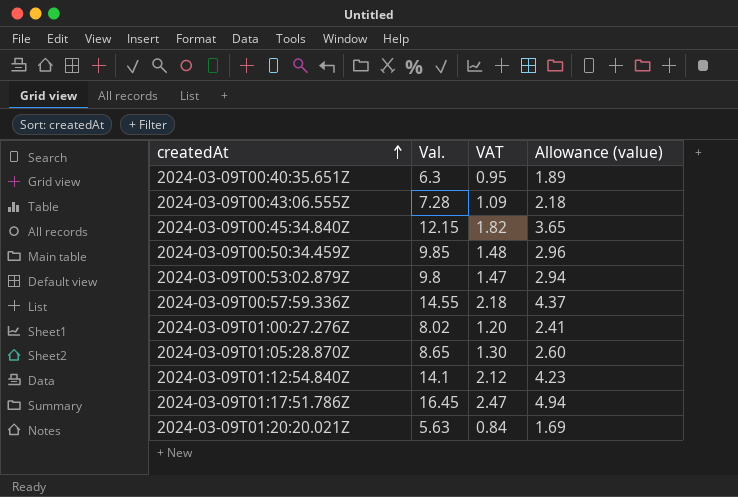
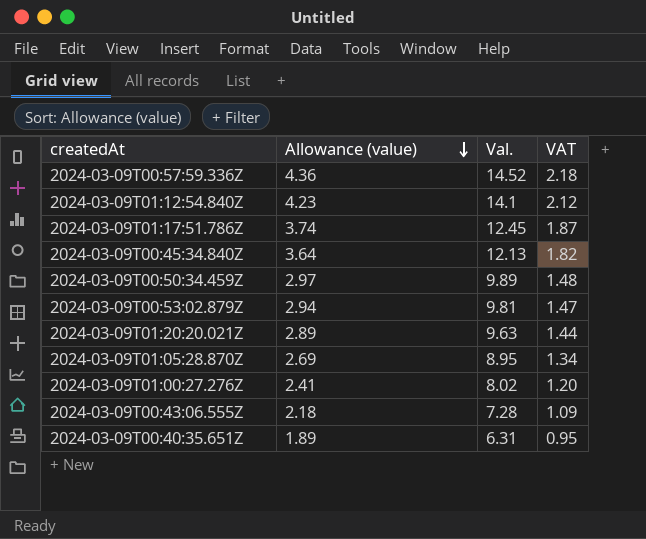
row order: createdAt ascending -> Allowance (value) descending
column Allowance (value) | position: 4 -> 2
2024-03-09T00:57:59.336Z | Allowance (value): 4.37 -> 4.36
2024-03-09T00:57:59.336Z | Val.: 14.55 -> 14.52
2024-03-09T01:17:51.786Z | Allowance (value): 4.94 -> 3.74
2024-03-09T01:17:51.786Z | Val.: 16.45 -> 12.45
2024-03-09T01:17:51.786Z | VAT: 2.47 -> 1.87
2024-03-09T00:45:34.840Z | Allowance (value): 3.65 -> 3.64
2024-03-09T00:45:34.840Z | Val.: 12.15 -> 12.13
2024-03-09T00:50:34.459Z | Allowance (value): 2.96 -> 2.97
2024-03-09T00:50:34.459Z | Val.: 9.85 -> 9.89
2024-03-09T00:53:02.879Z | Val.: 9.8 -> 9.81
2024-03-09T01:20:20.021Z | Allowance (value): 1.69 -> 2.89
2024-03-09T01:20:20.021Z | Val.: 5.63 -> 9.63
2024-03-09T01:20:20.021Z | VAT: 0.84 -> 1.44
2024-03-09T01:05:28.870Z | Allowance (value): 2.60 -> 2.69
2024-03-09T01:05:28.870Z | Val.: 8.65 -> 8.95
2024-03-09T01:05:28.870Z | VAT: 1.30 -> 1.34
2024-03-09T00:40:35.651Z | Val.: 6.3 -> 6.31

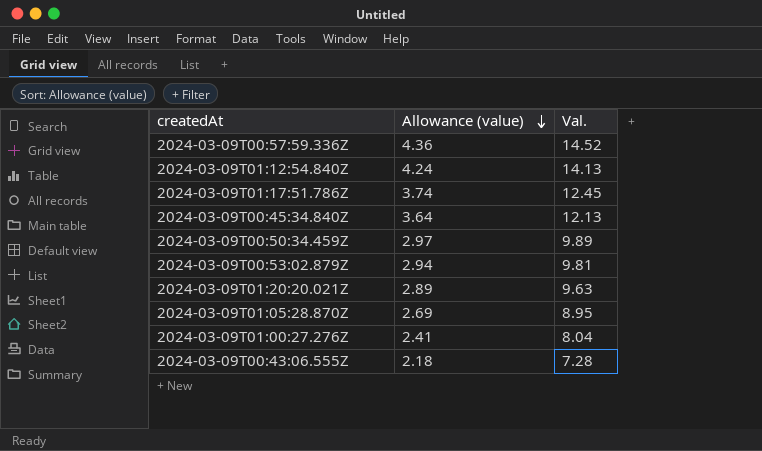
column VAT | formula: [Val.] * 0.15 -> none
row 2024-03-09T00:40:35.651Z: 1.89 | 6.31 | 0.95 -> none
2024-03-09T01:12:54.840Z | Allowance (value): 4.23 -> 4.24
2024-03-09T01:12:54.840Z | Val.: 14.1 -> 14.13
2024-03-09T01:00:27.276Z | Val.: 8.02 -> 8.04

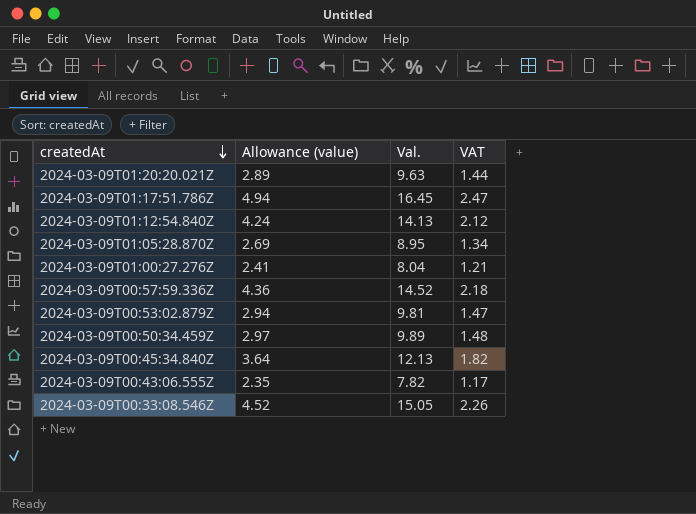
row order: Allowance (value) descending -> createdAt descending
column VAT | formula: none -> [Val.] * 0.15
2024-03-09T01:17:51.786Z | Allowance (value): 3.74 -> 4.94
2024-03-09T01:17:51.786Z | Val.: 12.45 -> 16.45
2024-03-09T00:43:06.555Z | Allowance (value): 2.18 -> 2.35
2024-03-09T00:43:06.555Z | Val.: 7.28 -> 7.82
row 2024-03-09T00:33:08.546Z: none -> 4.52 | 15.05 | 2.26

